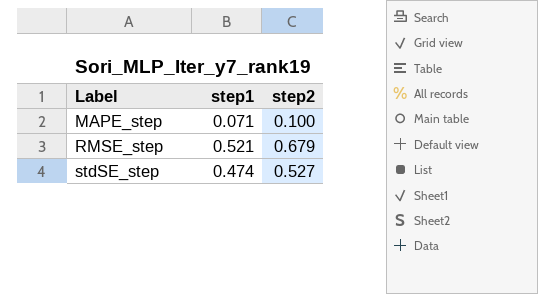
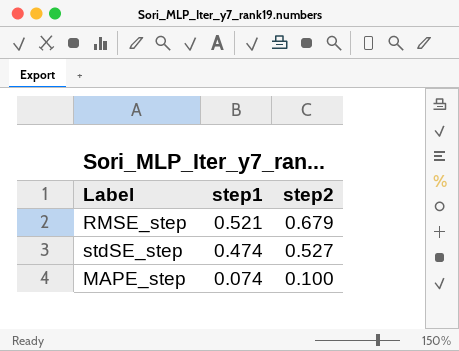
row order: Label ascending -> step1 descending
MAPE_step | step1: 0.071 -> 0.074

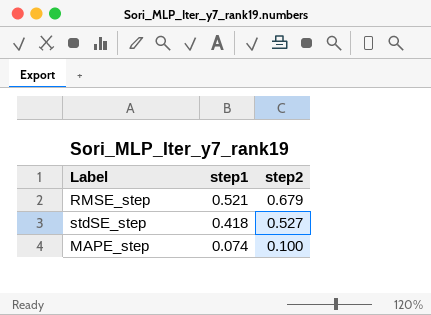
stdSE_step | step1: 0.474 -> 0.418

